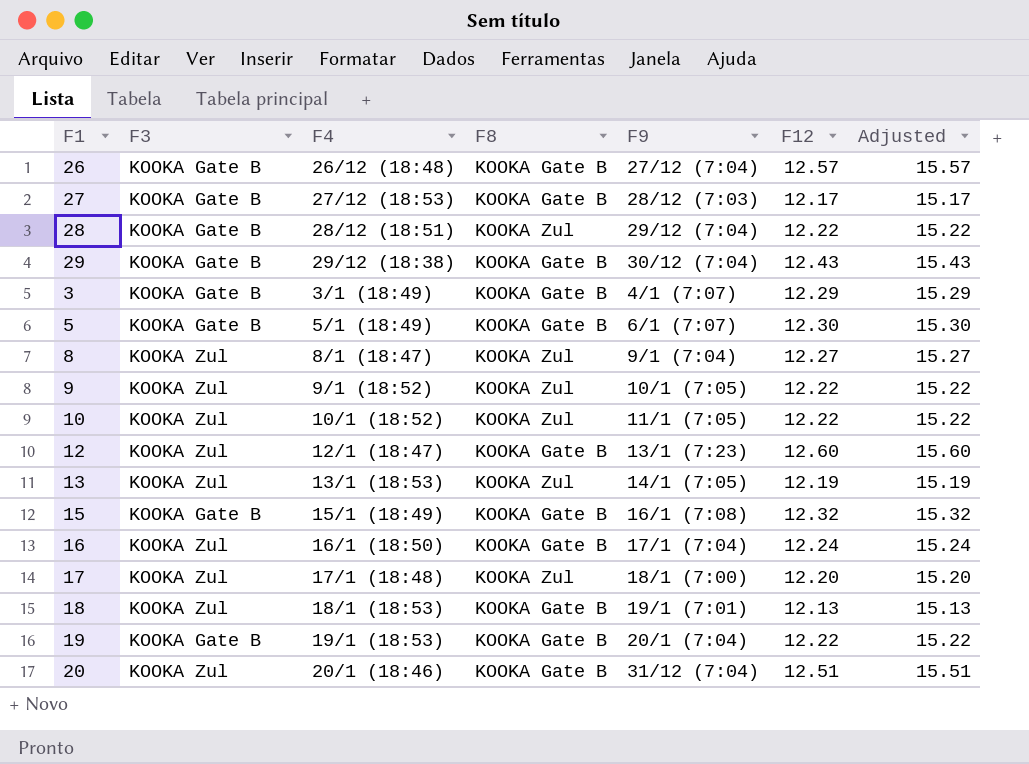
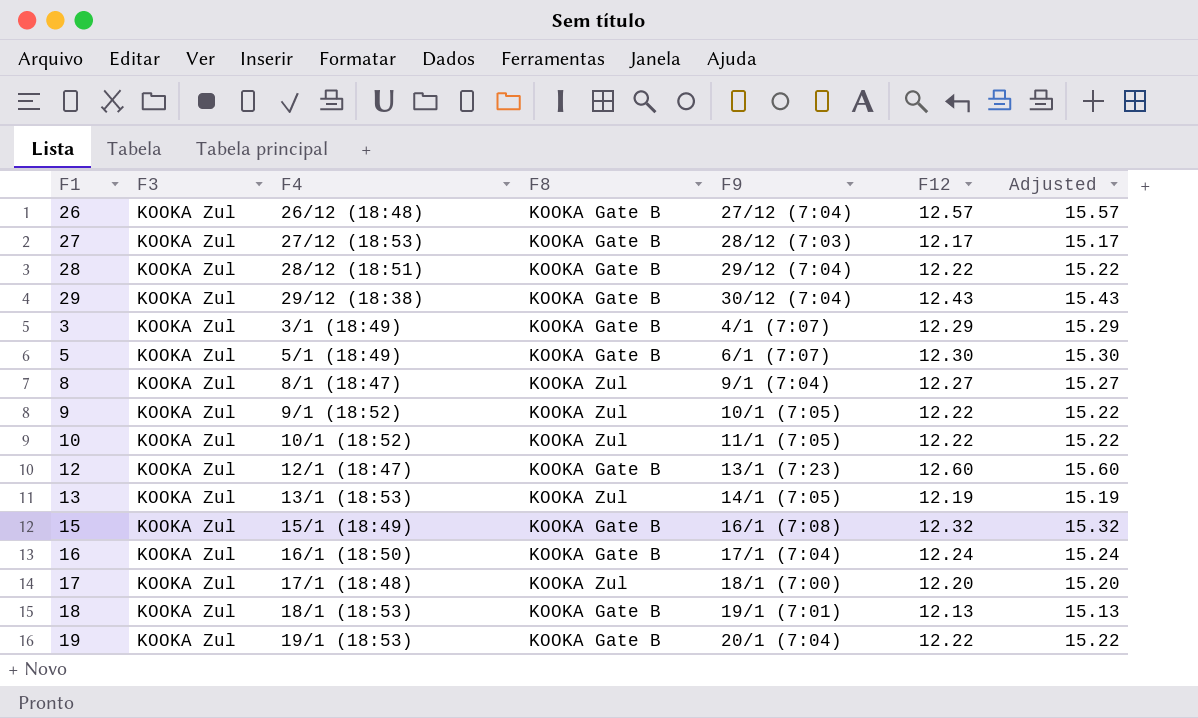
row 20: KOOKA Zul | 20/1 (18:46) | KOOKA Gate B | 31/12 (7:04) | 12.51 | 15.51 -> none
26 | F3: KOOKA Gate B -> KOOKA Zul
27 | F3: KOOKA Gate B -> KOOKA Zul
28 | F3: KOOKA Gate B -> KOOKA Zul
28 | F8: KOOKA Zul -> KOOKA Gate B
29 | F3: KOOKA Gate B -> KOOKA Zul
3 | F3: KOOKA Gate B -> KOOKA Zul
5 | F3: KOOKA Gate B -> KOOKA Zul
15 | F3: KOOKA Gate B -> KOOKA Zul
19 | F3: KOOKA Gate B -> KOOKA Zul

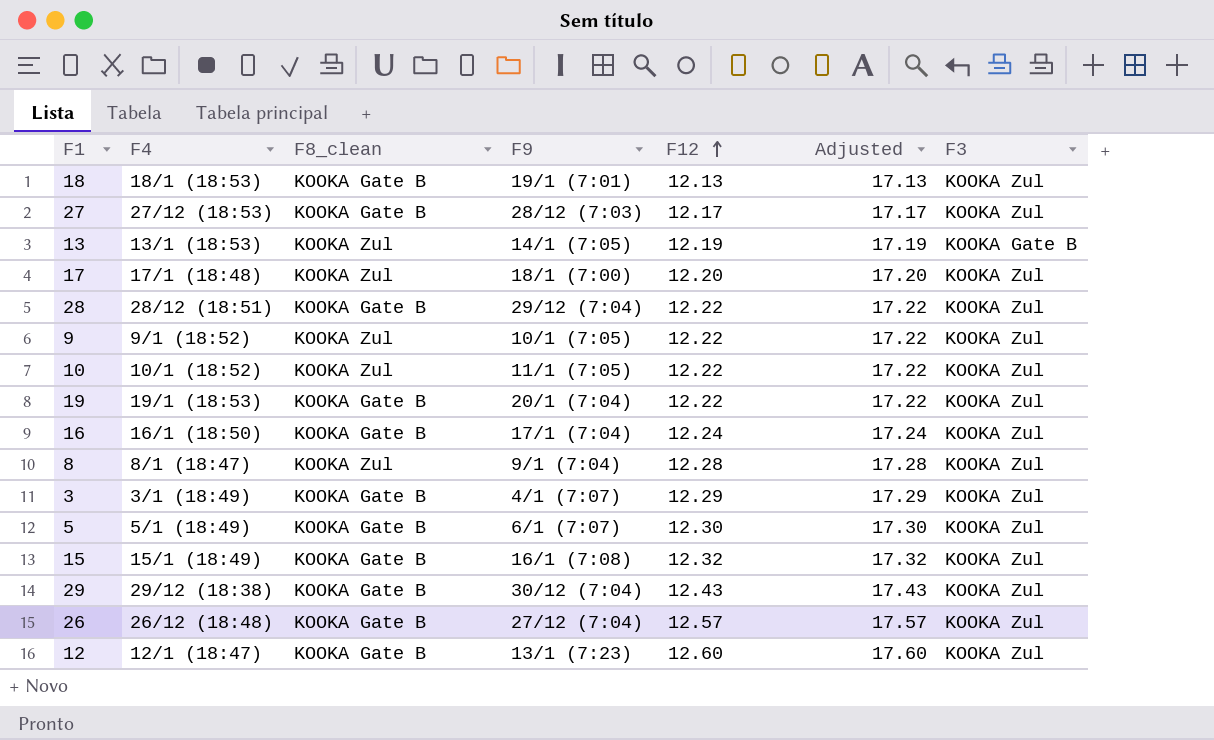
row order: none -> F12 ascending
column name: F8 -> F8_clean
column Adjusted | formula: [F12] + 3 -> [F12] + 5
column F3 | position: 2 -> 7
13 | F3: KOOKA Zul -> KOOKA Gate B
8 | F12: 12.27 -> 12.28

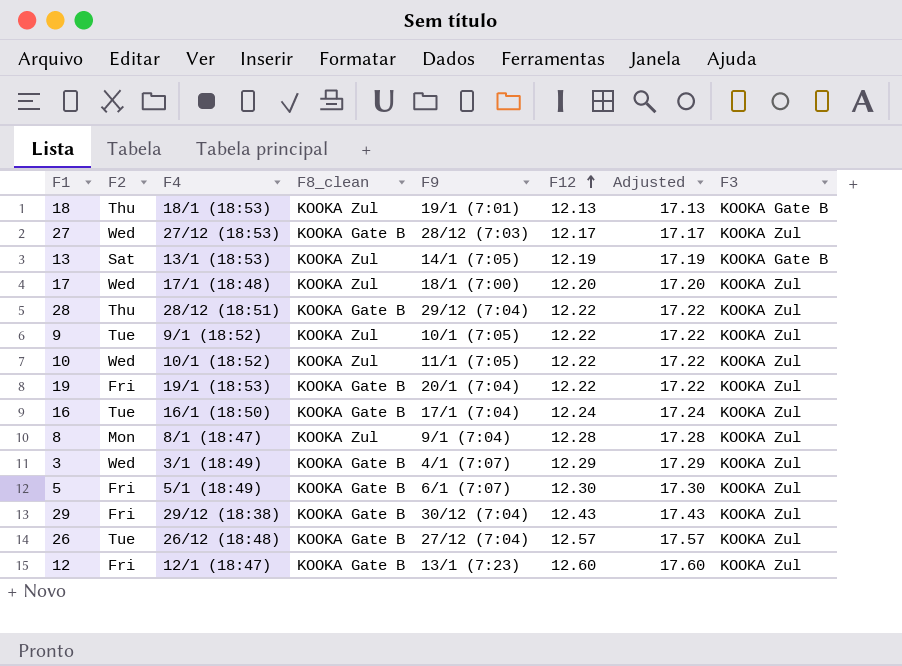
column F2 | position: none -> 2
row 15: 15/1 (18:49) | KOOKA Gate B | 16/1 (7:08) | 12.32 | 17.32 | KOOKA Zul -> none
18 | F8_clean: KOOKA Gate B -> KOOKA Zul
18 | F3: KOOKA Zul -> KOOKA Gate B

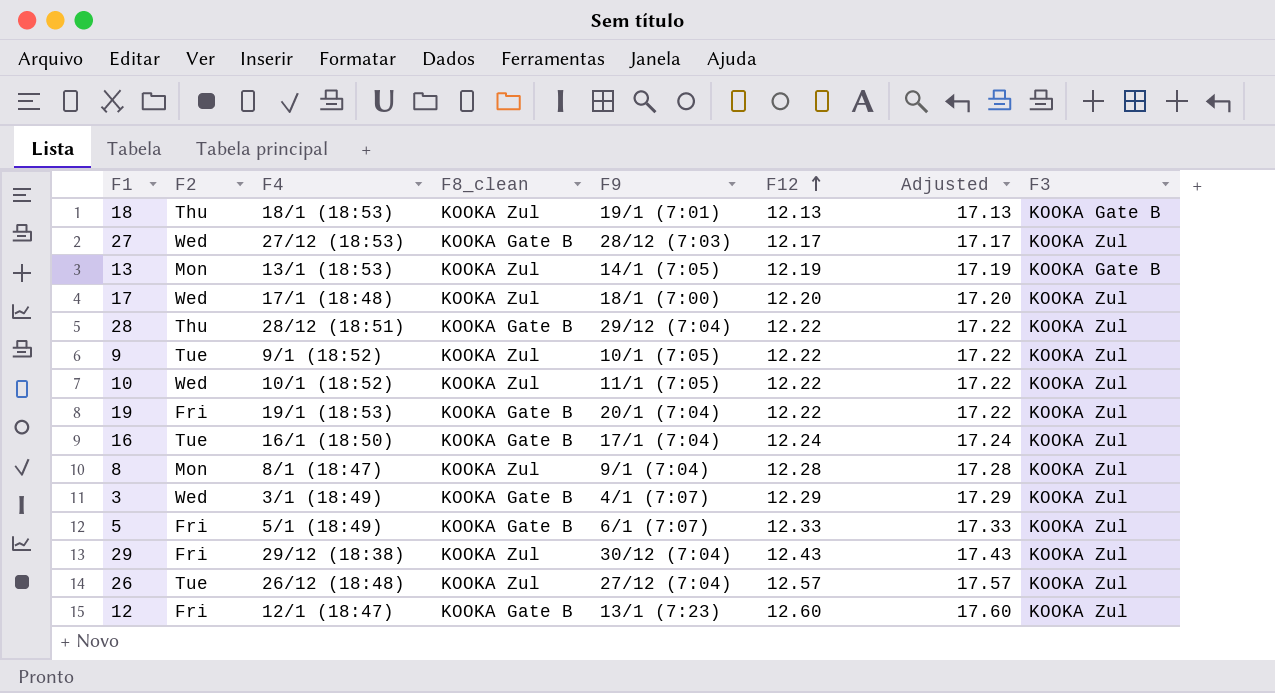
13 | F2: Sat -> Mon
5 | F12: 12.30 -> 12.33
5 | Adjusted: 17.30 -> 17.33
29 | F8_clean: KOOKA Gate B -> KOOKA Zul
26 | F8_clean: KOOKA Gate B -> KOOKA Zul

